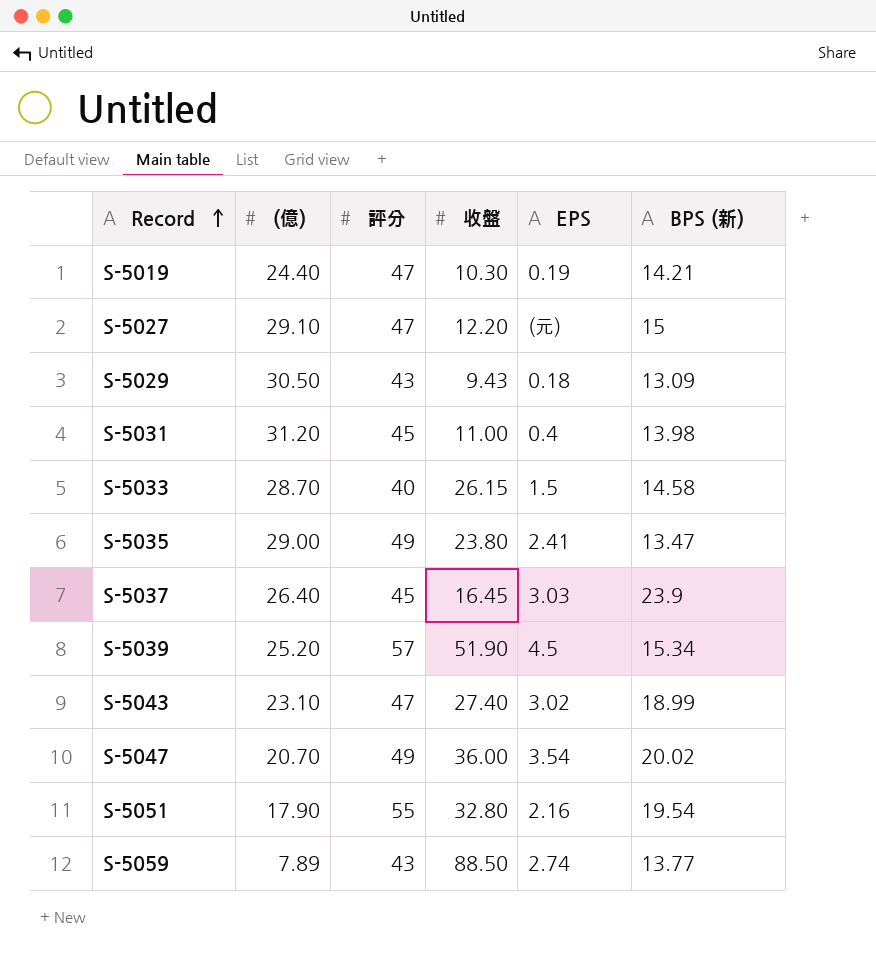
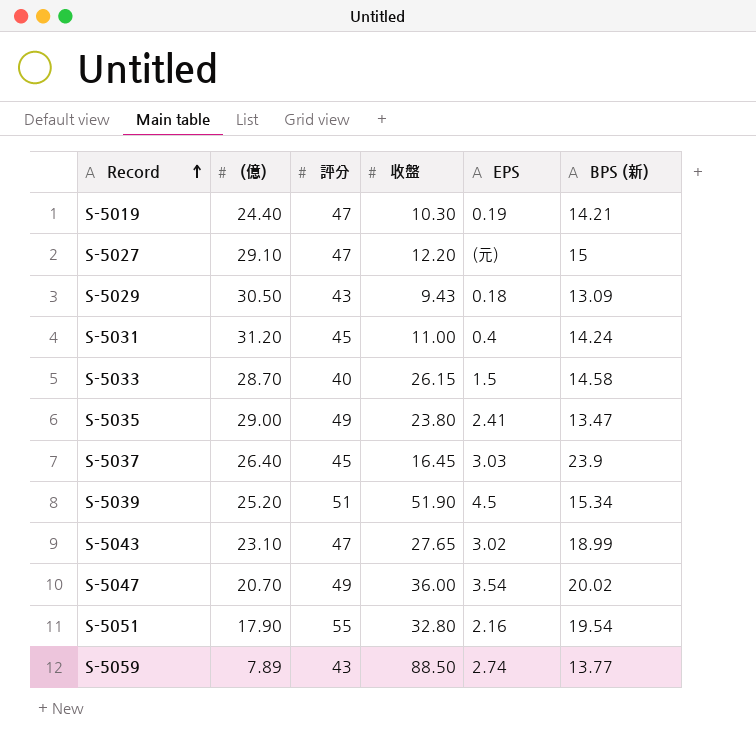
S-5031 | BPS (新): 13.98 -> 14.24
S-5039 | 評分: 57 -> 51
S-5043 | 收盤: 27.40 -> 27.65

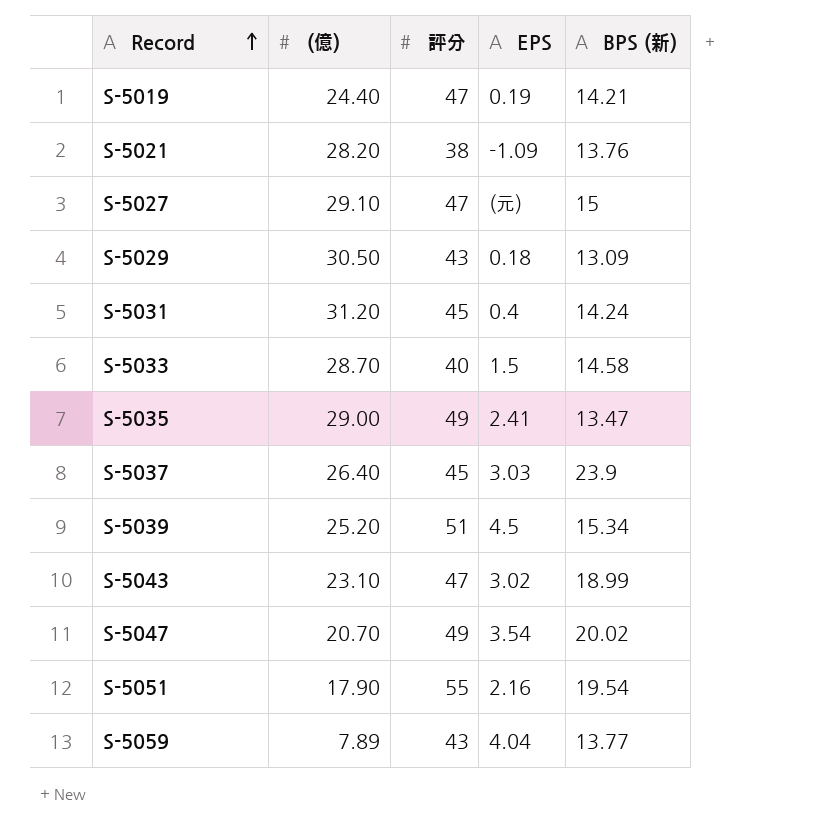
column 收盤 | position: 4 -> none
row S-5021: none -> 28.20 | 38 | -1.09 | 13.76
S-5059 | EPS: 2.74 -> 4.04

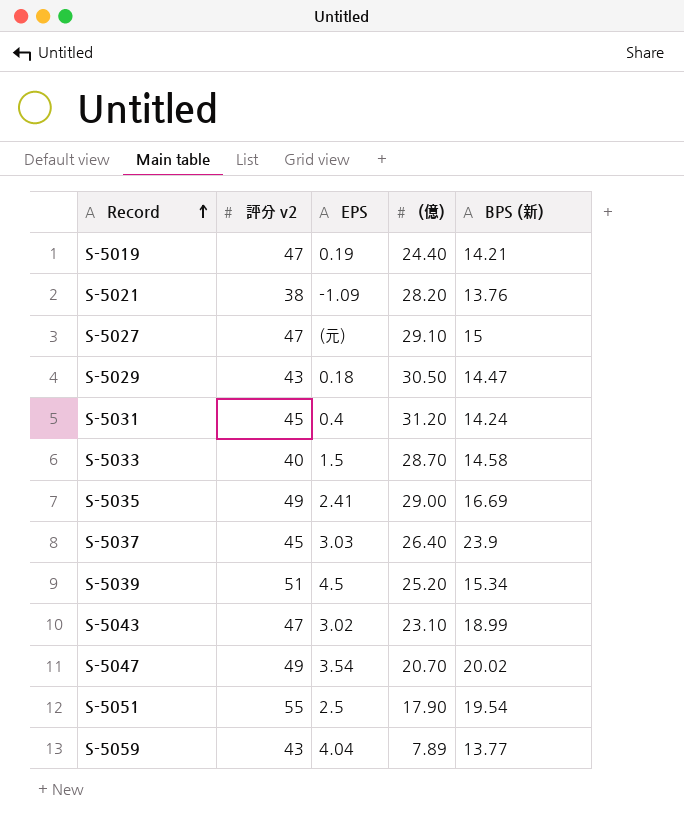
column name: 評分 -> 評分 v2
column (億) | position: 2 -> 4
S-5029 | BPS (新): 13.09 -> 14.47
S-5035 | BPS (新): 13.47 -> 16.69
S-5051 | EPS: 2.16 -> 2.5

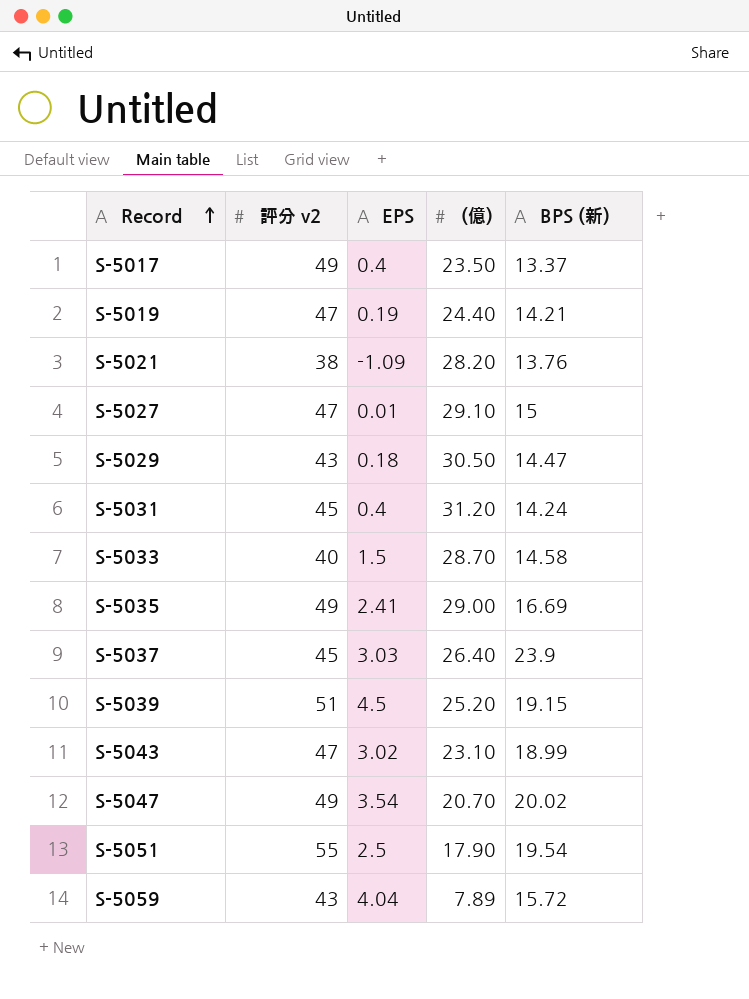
row S-5017: none -> 49 | 0.4 | 23.50 | 13.37
S-5027 | EPS: (元) -> 0.01
S-5039 | BPS (新): 15.34 -> 19.15
S-5059 | BPS (新): 13.77 -> 15.72

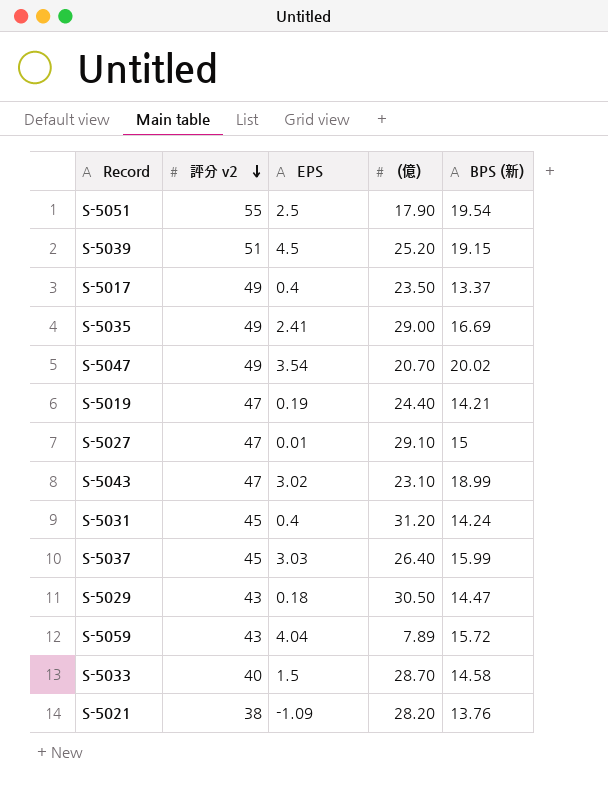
row order: Record ascending -> 評分 v2 descending
S-5037 | BPS (新): 23.9 -> 15.99

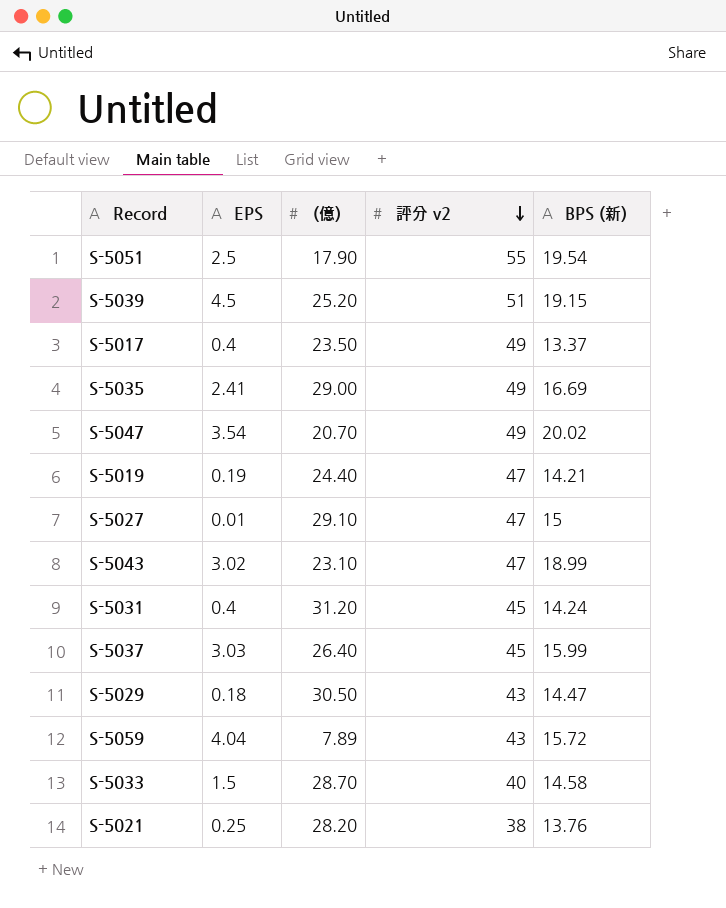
column 評分 v2 | position: 2 -> 4
S-5021 | EPS: -1.09 -> 0.25

